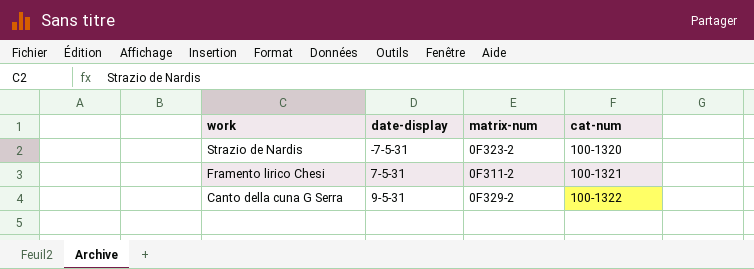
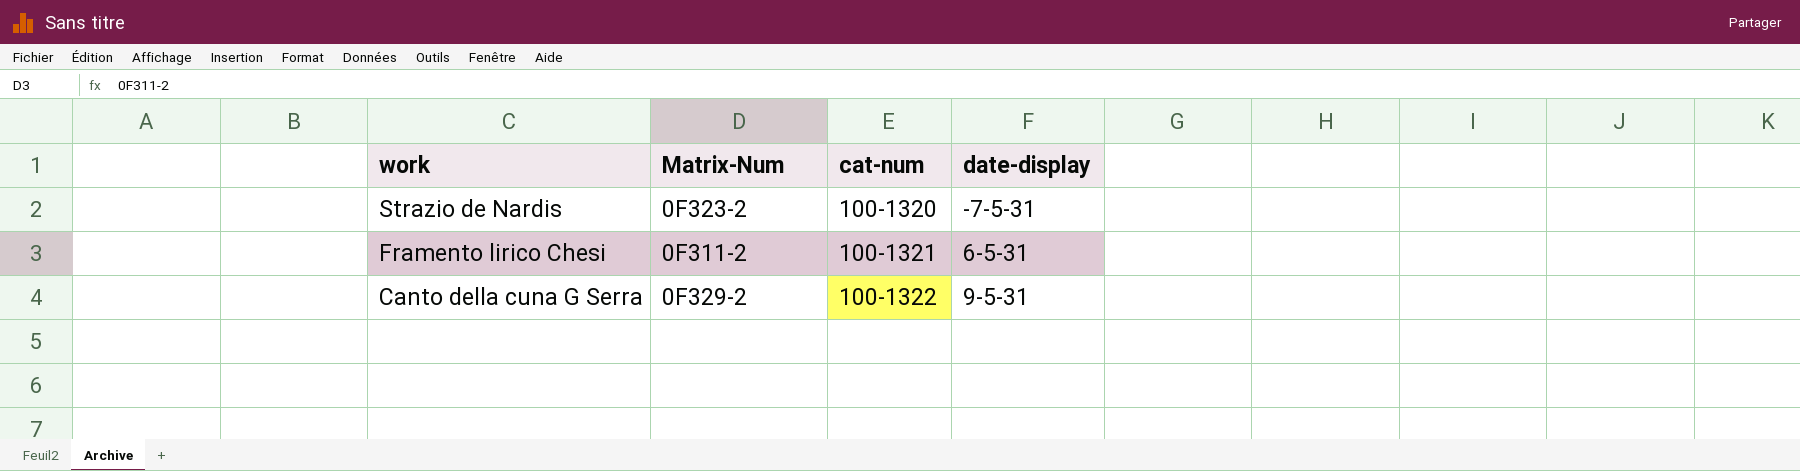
column name: matrix-num -> Matrix-Num
column date-display | position: 2 -> 4
Framento lirico Chesi | date-display: 7-5-31 -> 6-5-31

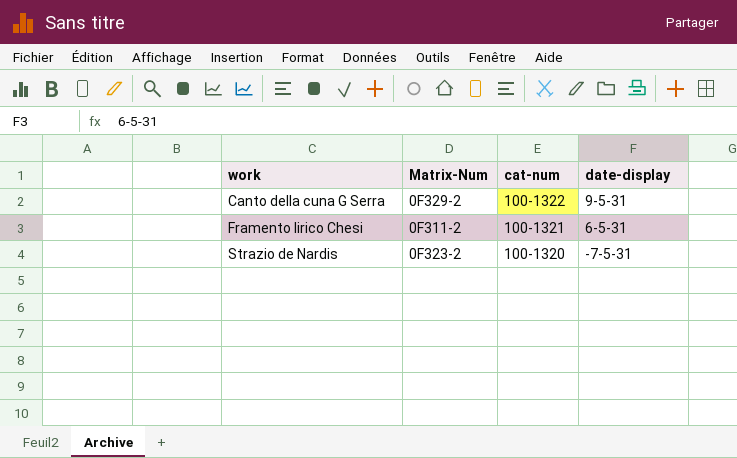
row order: work descending -> work ascending

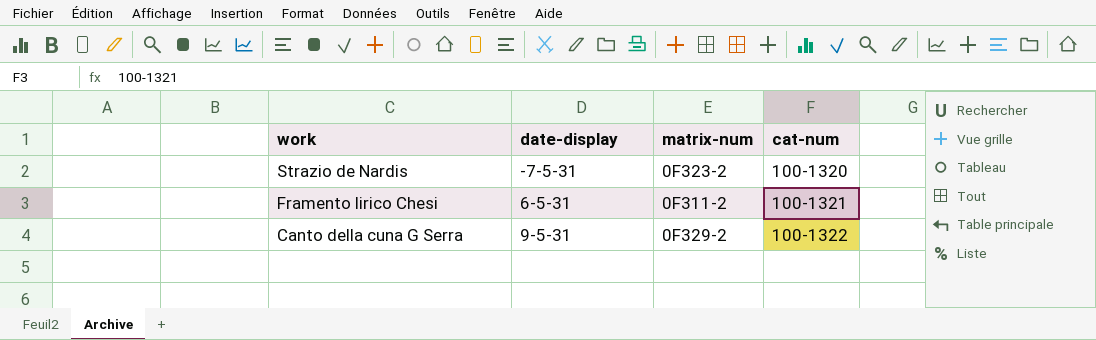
row order: work ascending -> work descending
column date-display | position: 4 -> 2
column name: Matrix-Num -> matrix-num

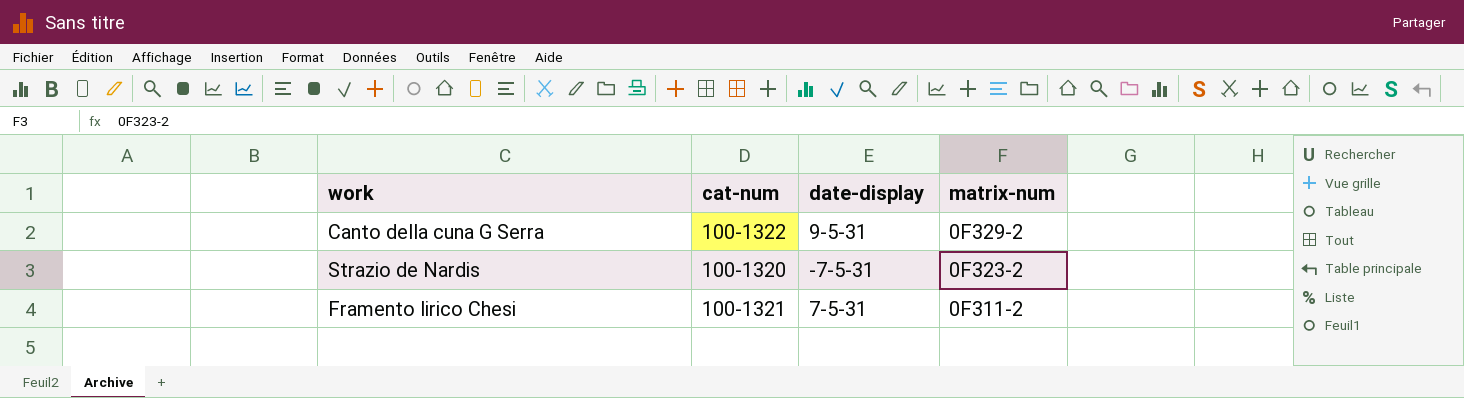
row order: work descending -> matrix-num descending
column cat-num | position: 4 -> 2
Framento lirico Chesi | date-display: 6-5-31 -> 7-5-31

